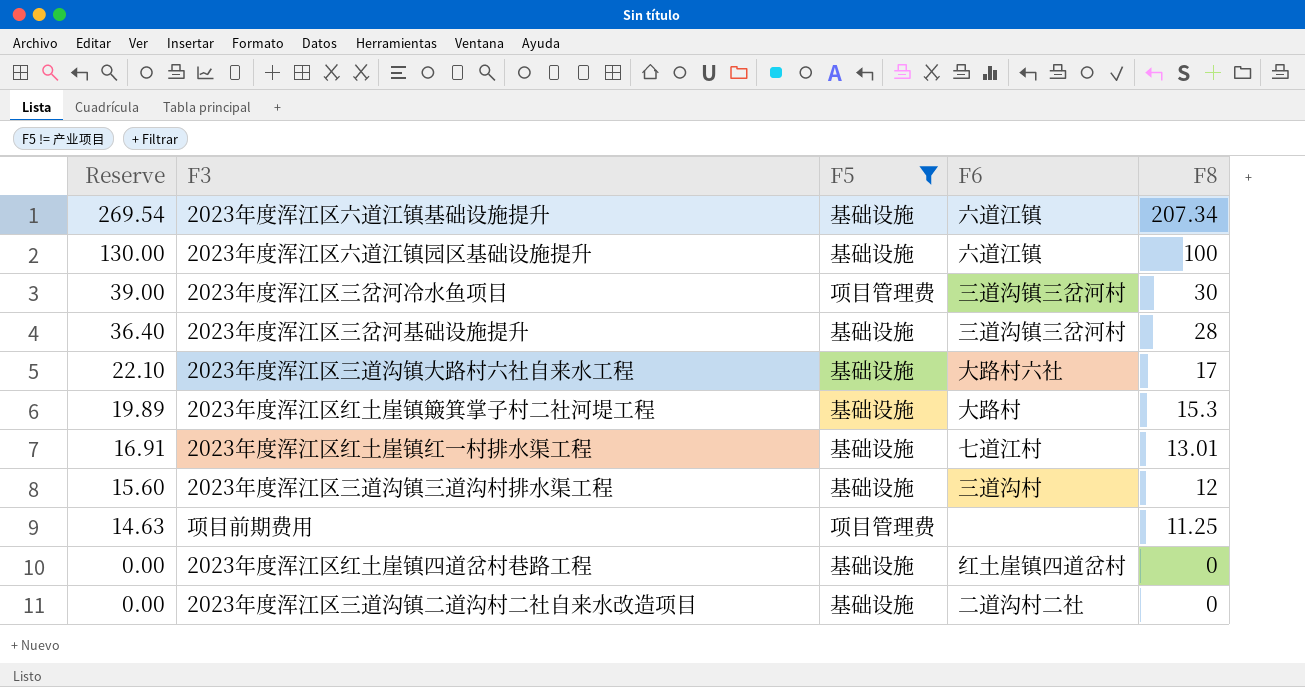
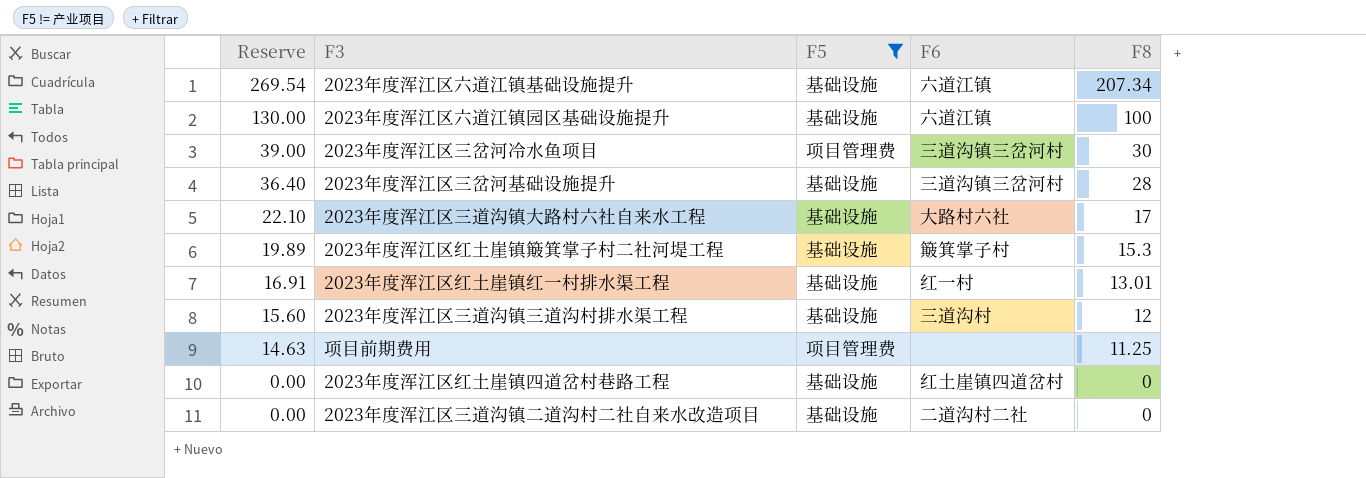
2023年度浑江区红土崖镇簸箕掌子村二社河堤工程 | F6: 大路村 -> 簸箕掌子村
2023年度浑江区红土崖镇红一村排水渠工程 | F6: 七道江村 -> 红一村

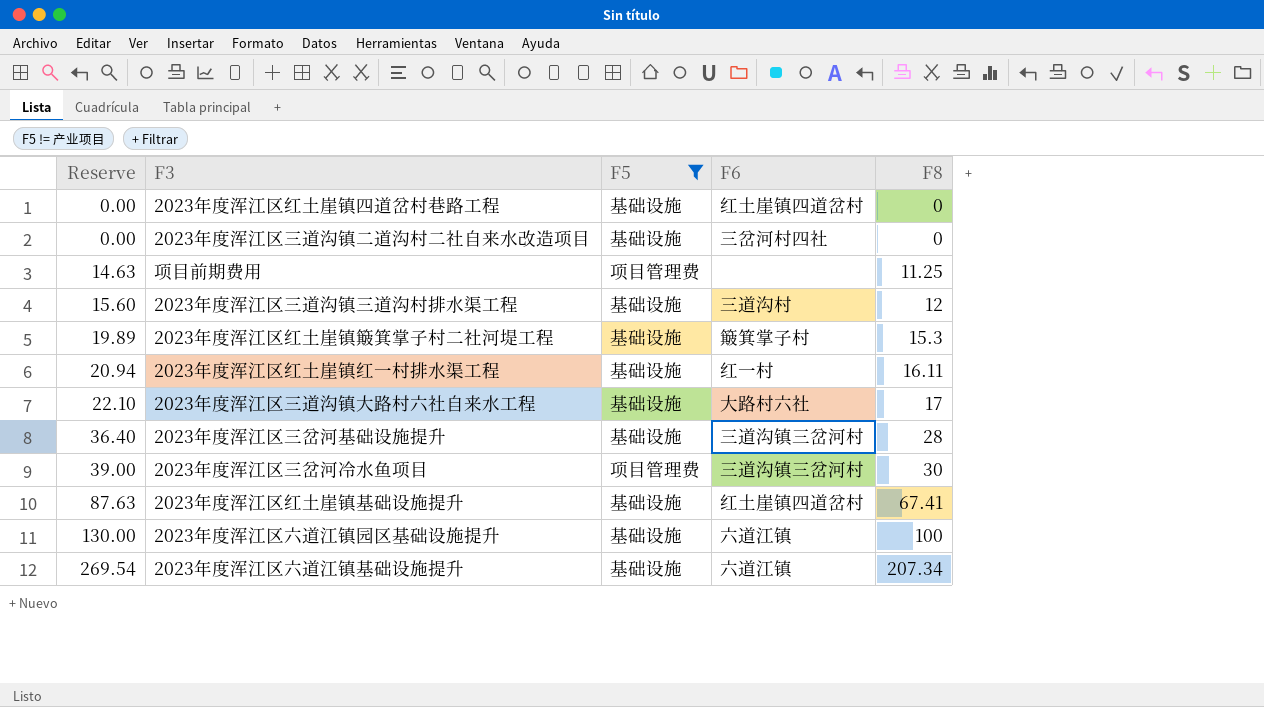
row order: Reserve descending -> Reserve ascending
2023年度浑江区三道沟镇二道沟村二社自来水改造项目 | F6: 二道沟村二社 -> 三岔河村四社
2023年度浑江区红土崖镇红一村排水渠工程 | Reserve: 16.91 -> 20.94
2023年度浑江区红土崖镇红一村排水渠工程 | F8: 13.01 -> 16.11
row 2023年度浑江区红土崖镇基础设施提升: none -> 87.63 | 基础设施 | 红土崖镇四道岔村 | 67.41

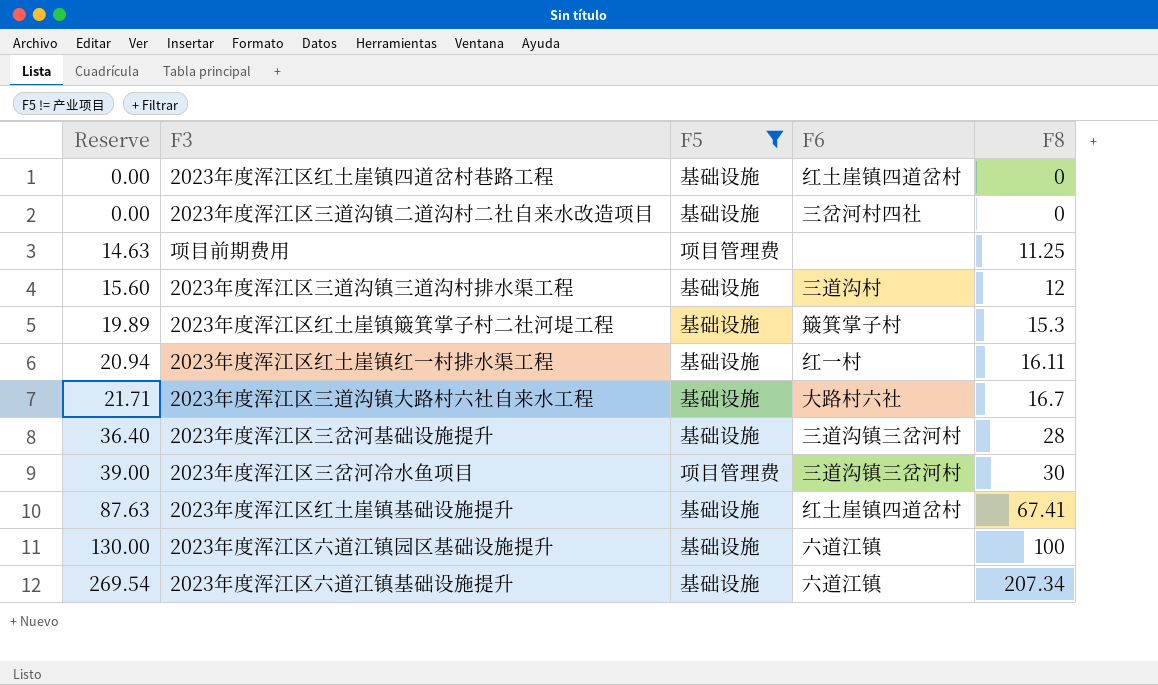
2023年度浑江区三道沟镇大路村六社自来水工程 | Reserve: 22.10 -> 21.71
2023年度浑江区三道沟镇大路村六社自来水工程 | F8: 17 -> 16.7

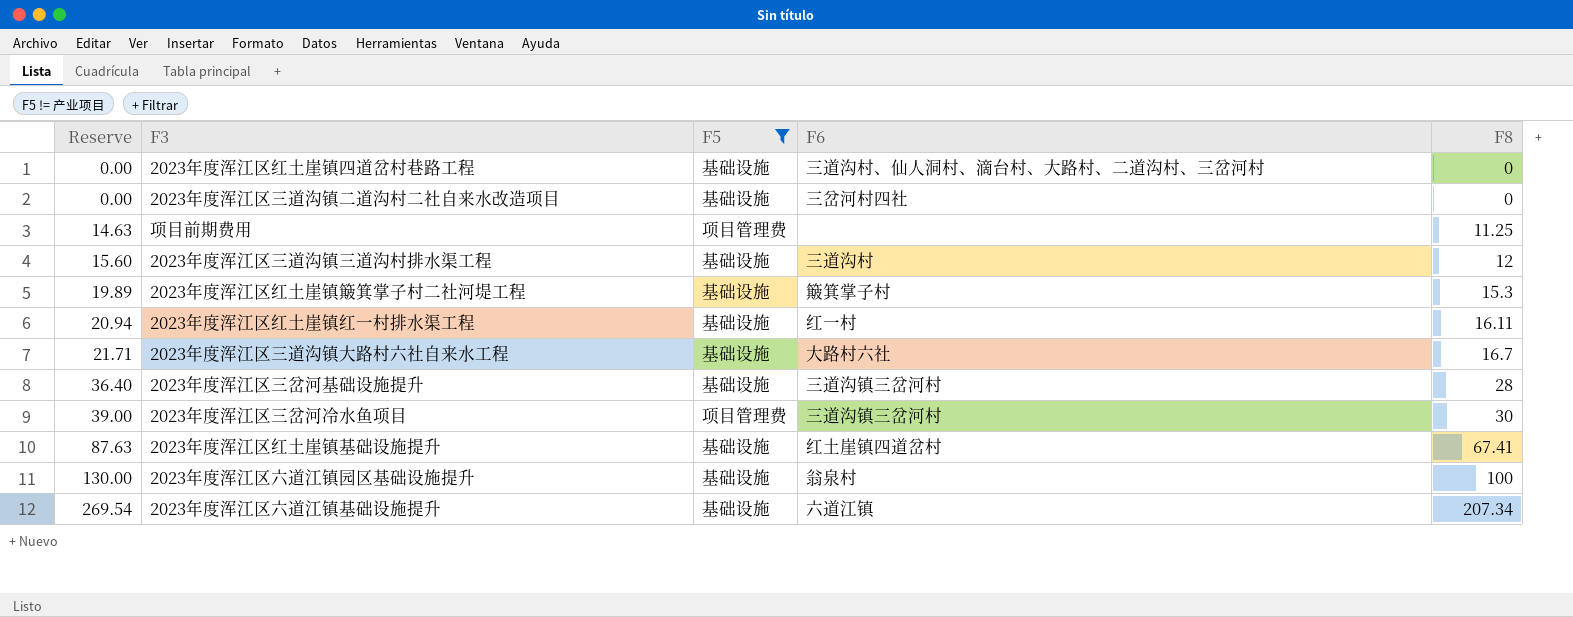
2023年度浑江区红土崖镇四道岔村巷路工程 | F6: 红土崖镇四道岔村 -> 三道沟村、仙人洞村、滴台村、大路村、二道沟村、三岔河村
2023年度浑江区六道江镇园区基础设施提升 | F6: 六道江镇 -> 翁泉村

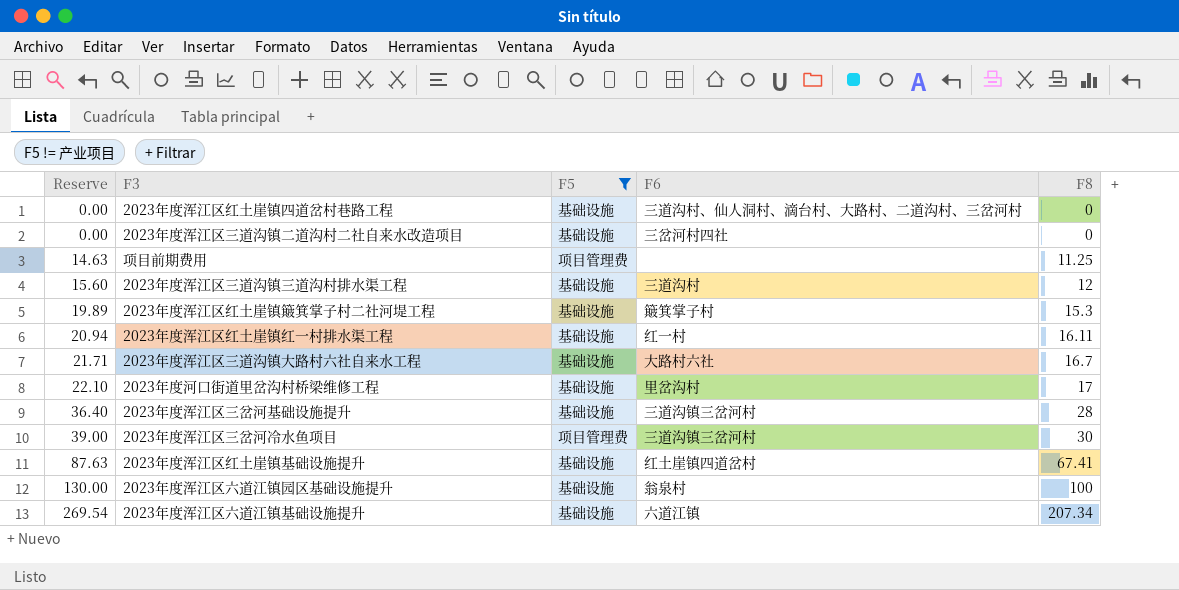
row 2023年度河口街道里岔沟村桥梁维修工程: none -> 22.10 | 基础设施 | 里岔沟村 | 17

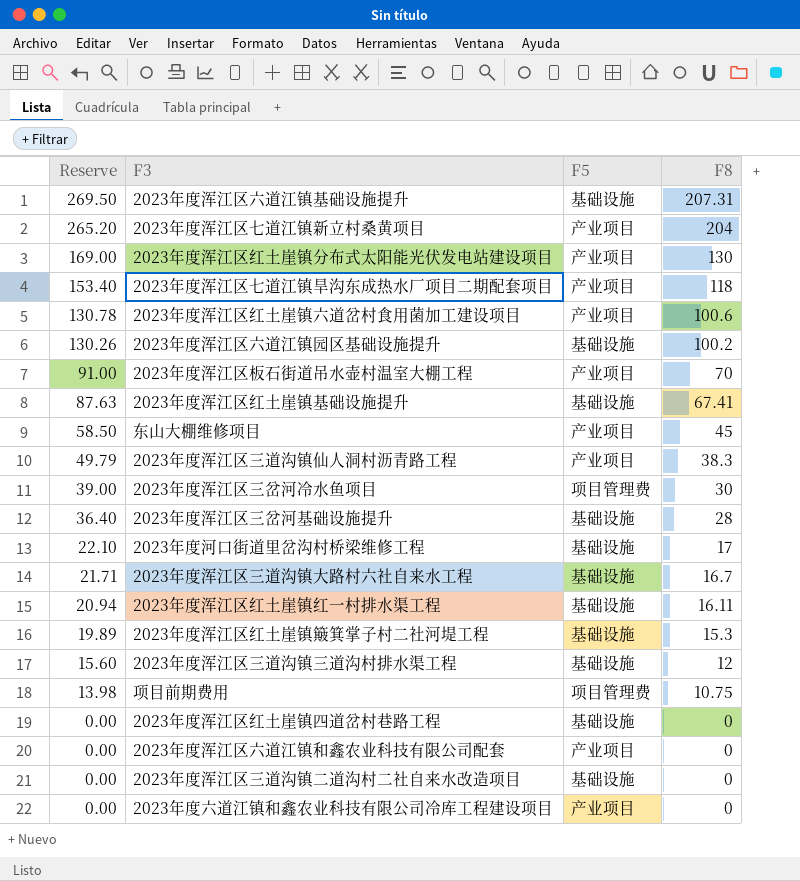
filter: F5 != 产业项目 -> none
row order: Reserve ascending -> Reserve descending
column F6 | position: 4 -> none
2023年度浑江区六道江镇基础设施提升 | Reserve: 269.54 -> 269.50
2023年度浑江区六道江镇基础设施提升 | F8: 207.34 -> 207.31
2023年度浑江区六道江镇园区基础设施提升 | Reserve: 130.00 -> 130.26
2023年度浑江区六道江镇园区基础设施提升 | F8: 100 -> 100.2
项目前期费用 | Reserve: 14.63 -> 13.98
项目前期费用 | F8: 11.25 -> 10.75

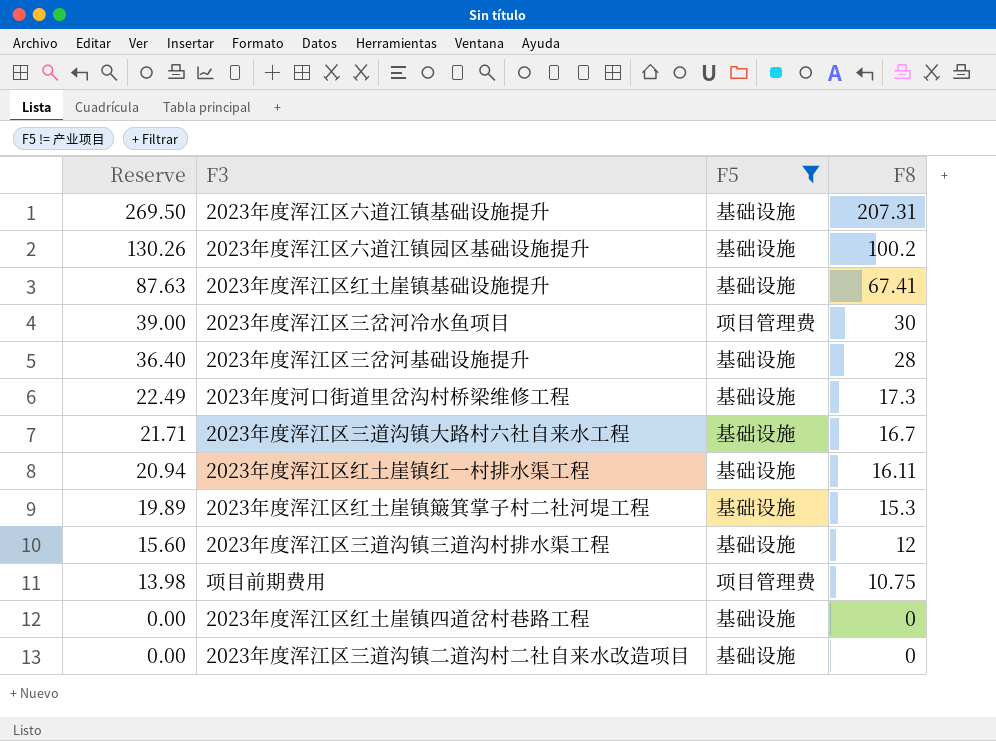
filter: none -> F5 != 产业项目
2023年度河口街道里岔沟村桥梁维修工程 | Reserve: 22.10 -> 22.49
2023年度河口街道里岔沟村桥梁维修工程 | F8: 17 -> 17.3

